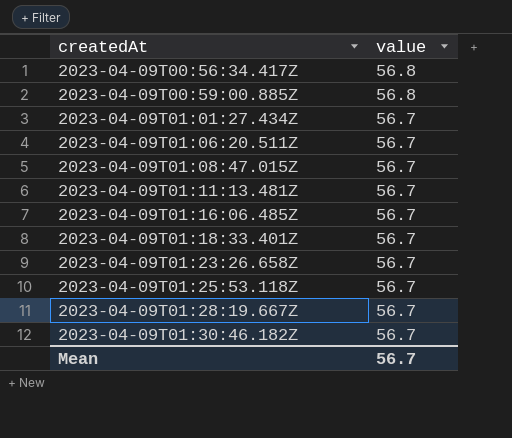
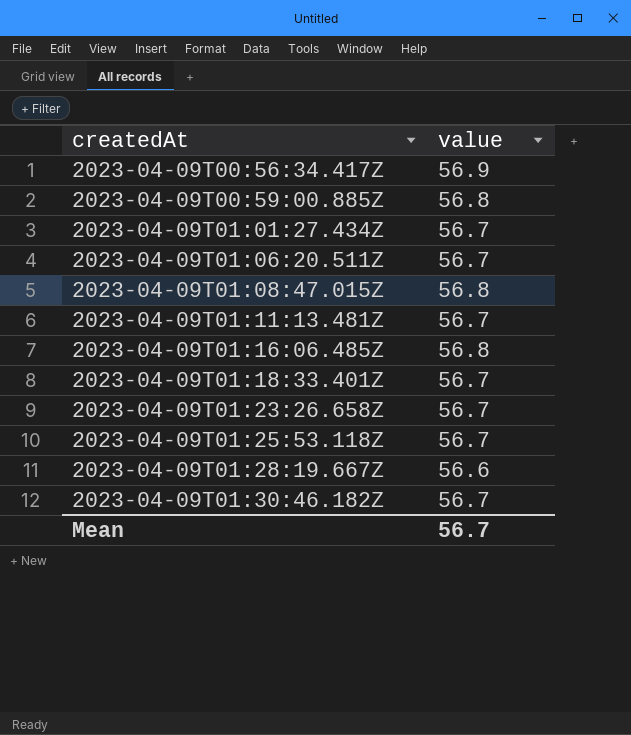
2023-04-09T00:56:34.417Z | value: 56.8 -> 56.9
2023-04-09T01:08:47.015Z | value: 56.7 -> 56.8
2023-04-09T01:16:06.485Z | value: 56.7 -> 56.8
2023-04-09T01:28:19.667Z | value: 56.7 -> 56.6

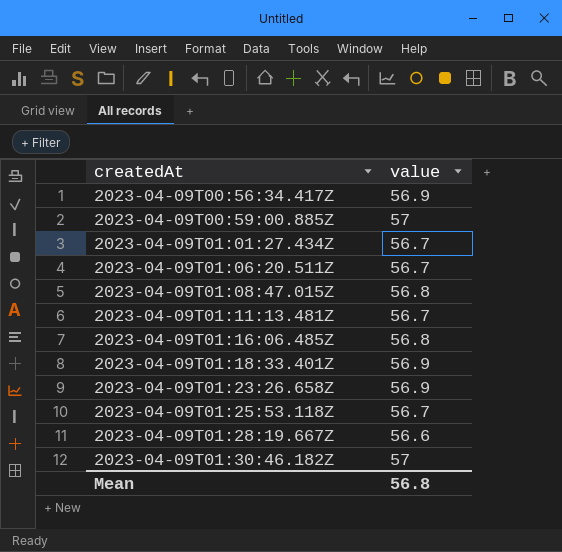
2023-04-09T00:59:00.885Z | value: 56.8 -> 57
2023-04-09T01:18:33.401Z | value: 56.7 -> 56.9
2023-04-09T01:23:26.658Z | value: 56.7 -> 56.9
2023-04-09T01:30:46.182Z | value: 56.7 -> 57
Mean | value: 56.7 -> 56.8

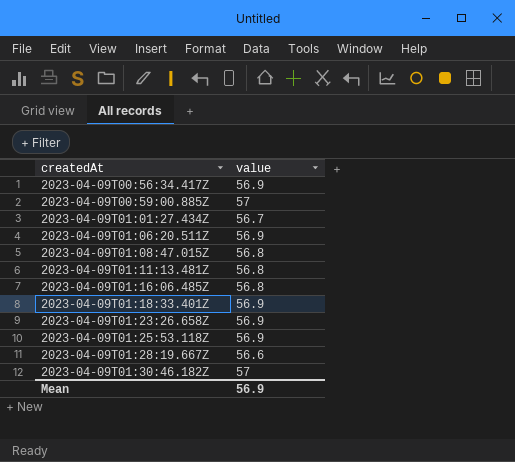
2023-04-09T01:06:20.511Z | value: 56.7 -> 56.9
2023-04-09T01:11:13.481Z | value: 56.7 -> 56.8
2023-04-09T01:25:53.118Z | value: 56.7 -> 56.9
Mean | value: 56.8 -> 56.9

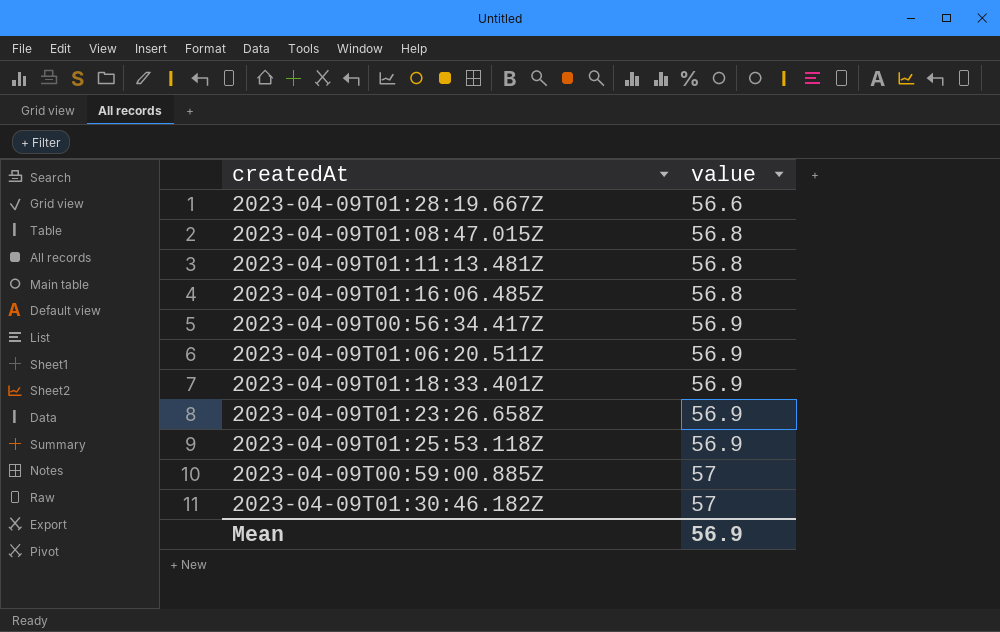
row order: createdAt ascending -> value ascending
row 2023-04-09T01:01:27.434Z: 56.7 -> none

